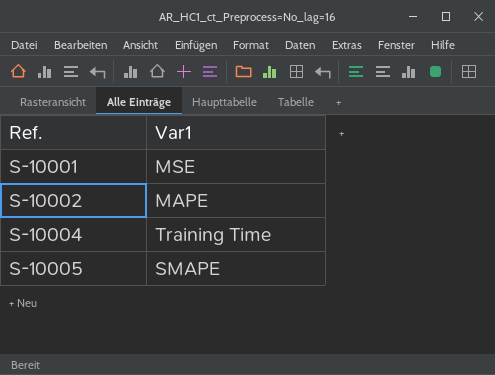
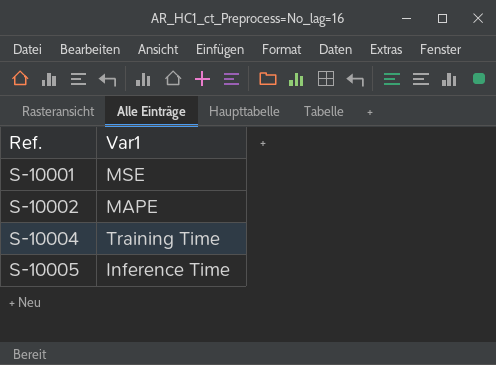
S-10005 | Var1: SMAPE -> Inference Time

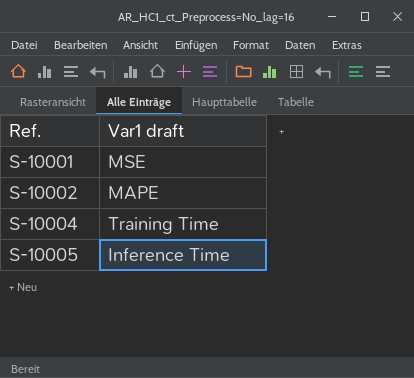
column name: Var1 -> Var1 draft

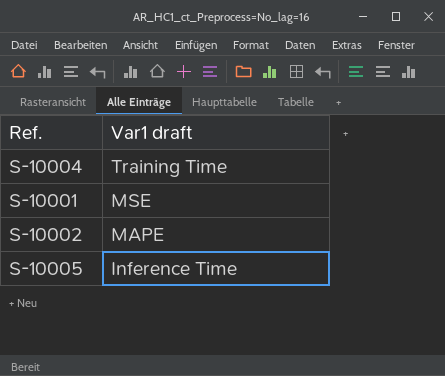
row order: Ref. ascending -> Var1 draft descending

